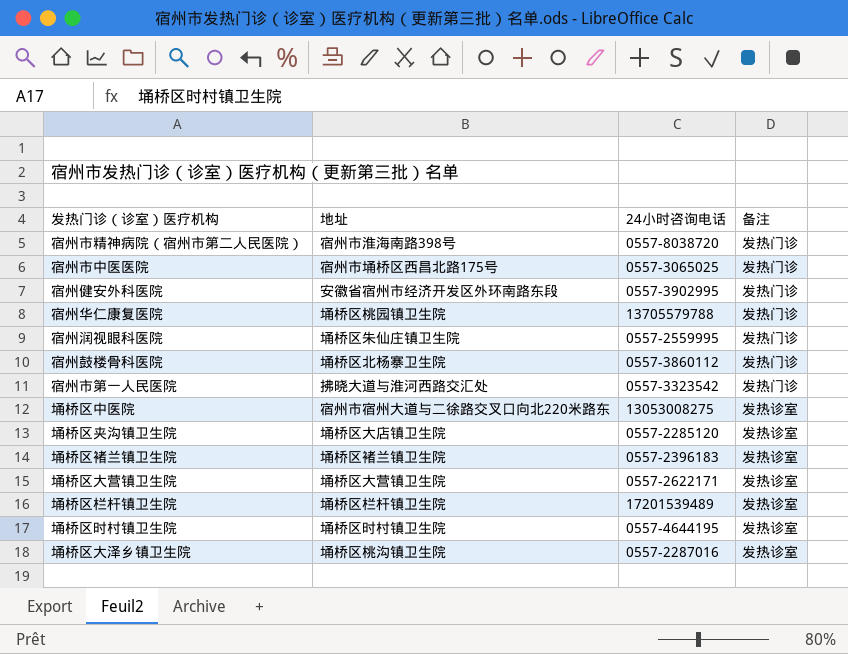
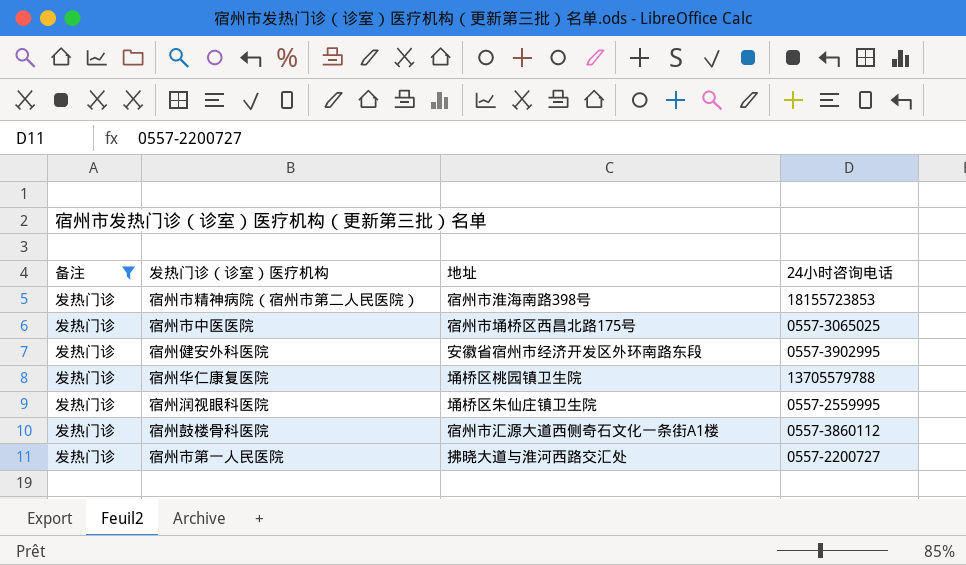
filter: none -> 备注 = 发热门诊
column 备注 | position: 4 -> 1
宿州市精神病院（宿州市第二人民医院） | 24小时咨询电话: 0557-8038720 -> 18155723853
宿州鼓楼骨科医院 | 地址: 埇桥区北杨寨卫生院 -> 宿州市汇源大道西侧奇石文化一条街A1楼
宿州市第一人民医院 | 24小时咨询电话: 0557-3323542 -> 0557-2200727

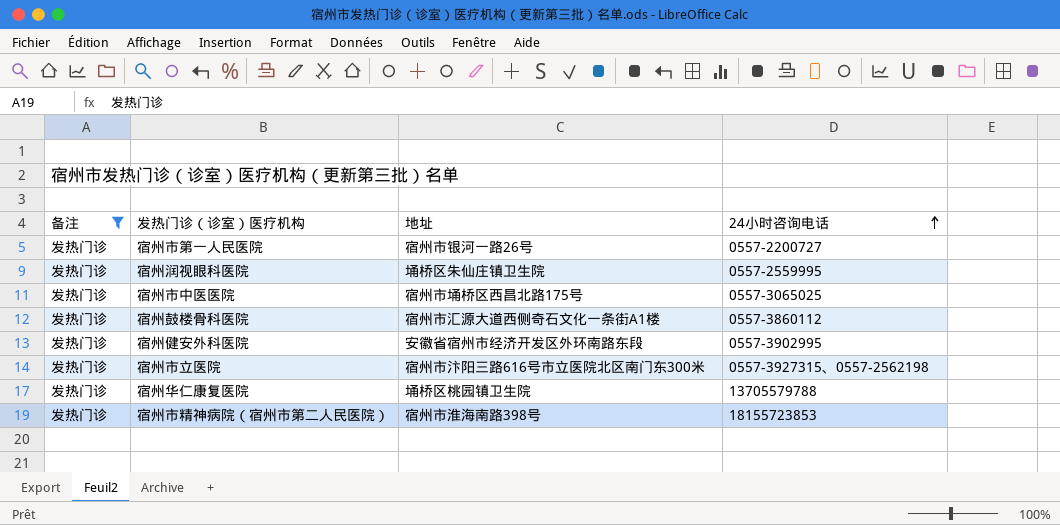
row order: none -> 24小时咨询电话 ascending
宿州市第一人民医院 | 地址: 拂晓大道与淮河西路交汇处 -> 宿州市银河一路26号
row 宿州市立医院: none -> 发热门诊 | 宿州市汴阳三路616号市立医院北区南门东300米 | 0557-3927315、0557-2562198

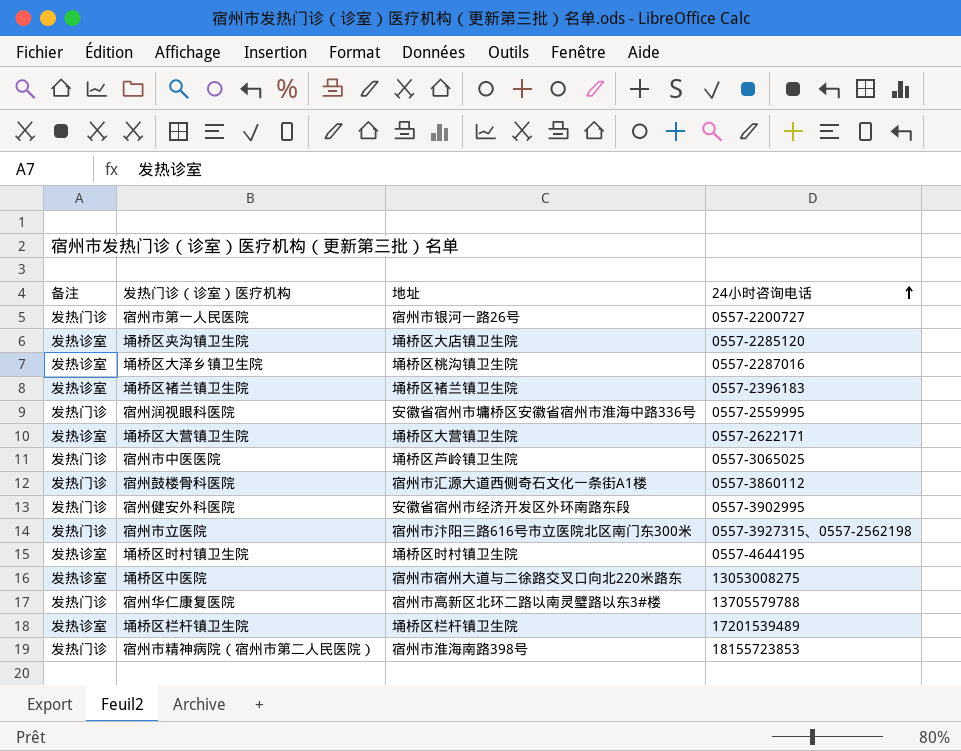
filter: 备注 = 发热门诊 -> none
宿州润视眼科医院 | 地址: 埇桥区朱仙庄镇卫生院 -> 安徽省宿州市墉桥区安徽省宿州市淮海中路336号
宿州市中医医院 | 地址: 宿州市埇桥区西昌北路175号 -> 埇桥区芦岭镇卫生院
宿州华仁康复医院 | 地址: 埇桥区桃园镇卫生院 -> 宿州市高新区北环二路以南灵璧路以东3#楼

